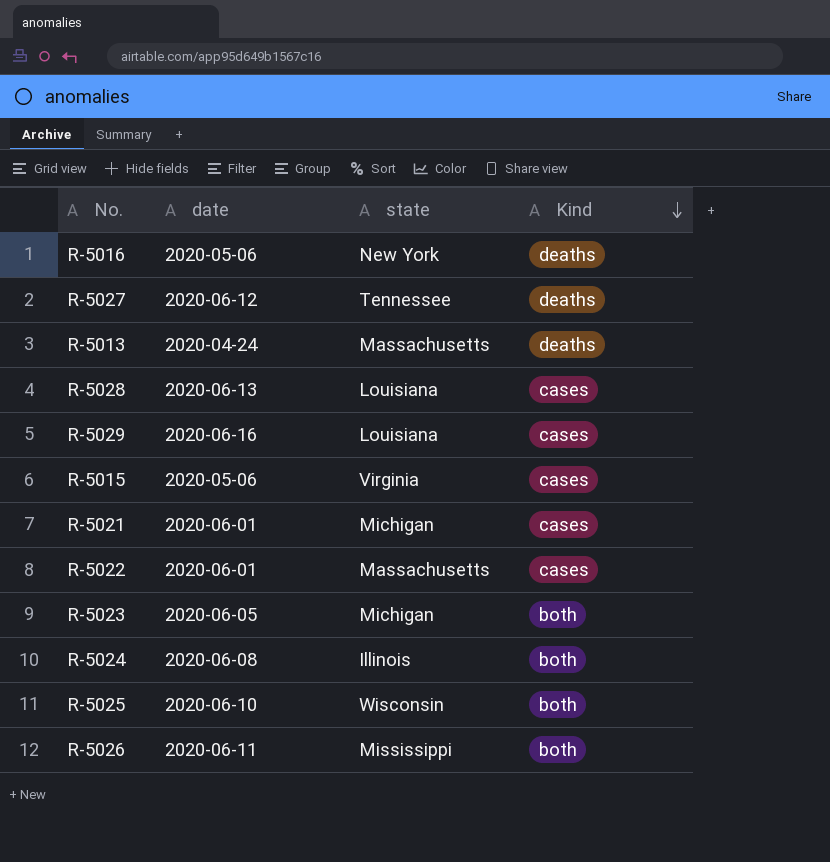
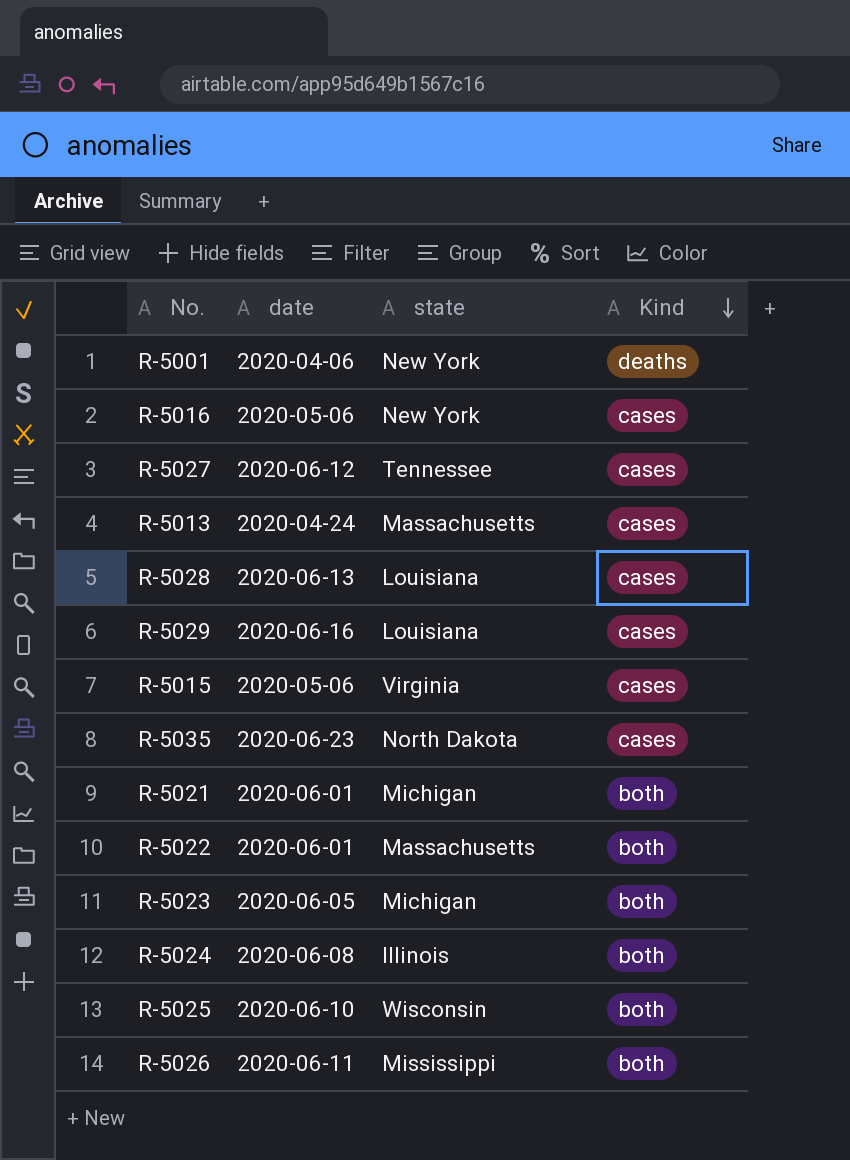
row R-5001: none -> 2020-04-06 | New York | deaths
R-5016 | Kind: deaths -> cases
R-5027 | Kind: deaths -> cases
R-5013 | Kind: deaths -> cases
row R-5035: none -> 2020-06-23 | North Dakota | cases
R-5021 | Kind: cases -> both
R-5022 | Kind: cases -> both

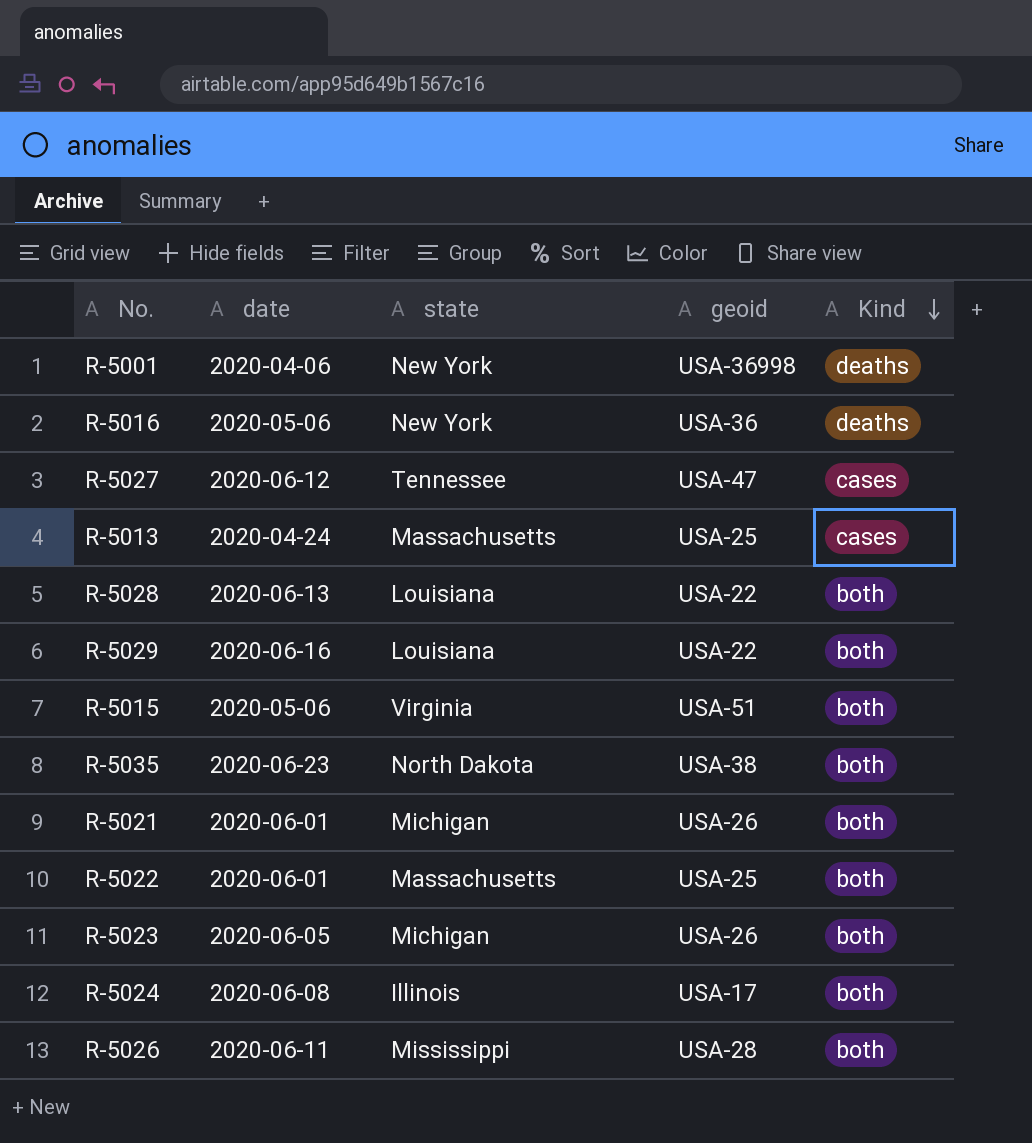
column geoid | position: none -> 4
row R-5025: 2020-06-10 | Wisconsin | both -> none
R-5016 | Kind: cases -> deaths
R-5028 | Kind: cases -> both
R-5029 | Kind: cases -> both
R-5015 | Kind: cases -> both
R-5035 | Kind: cases -> both

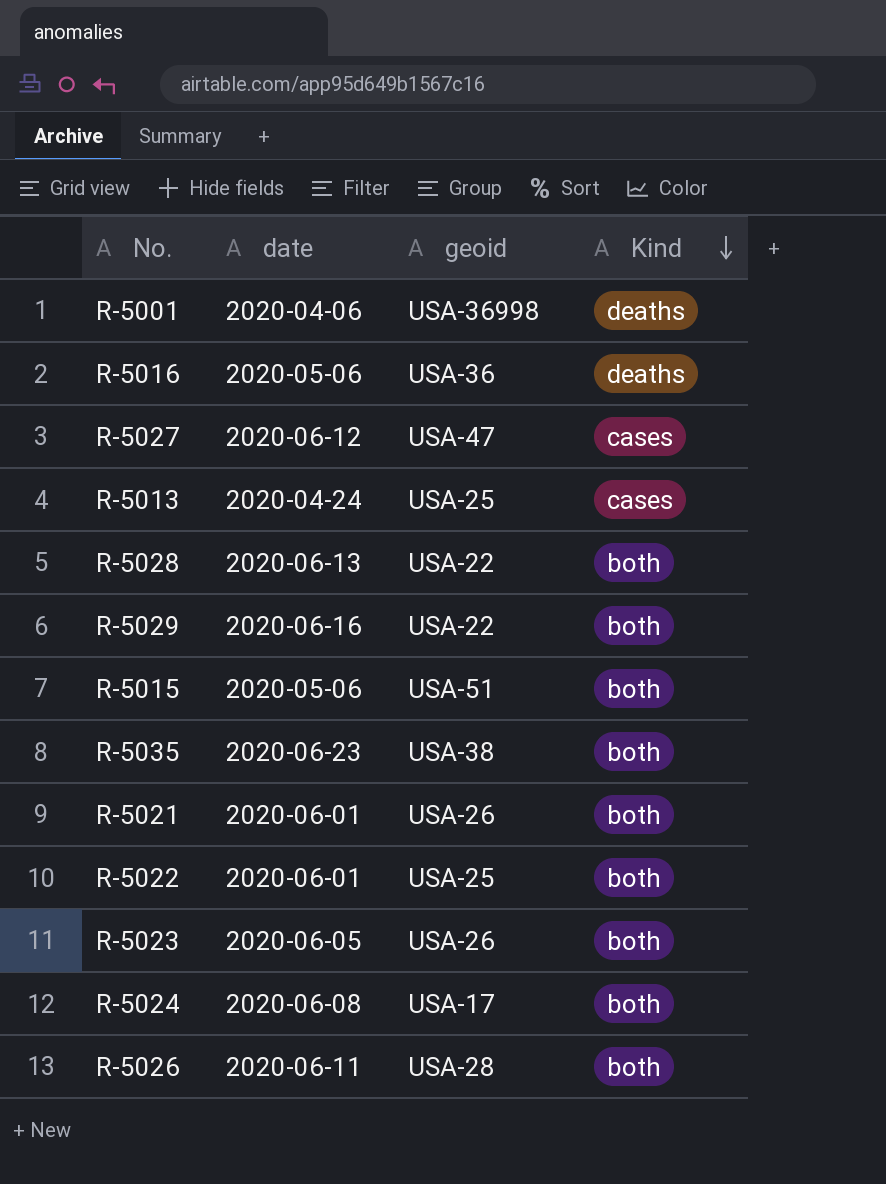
column state | position: 3 -> none

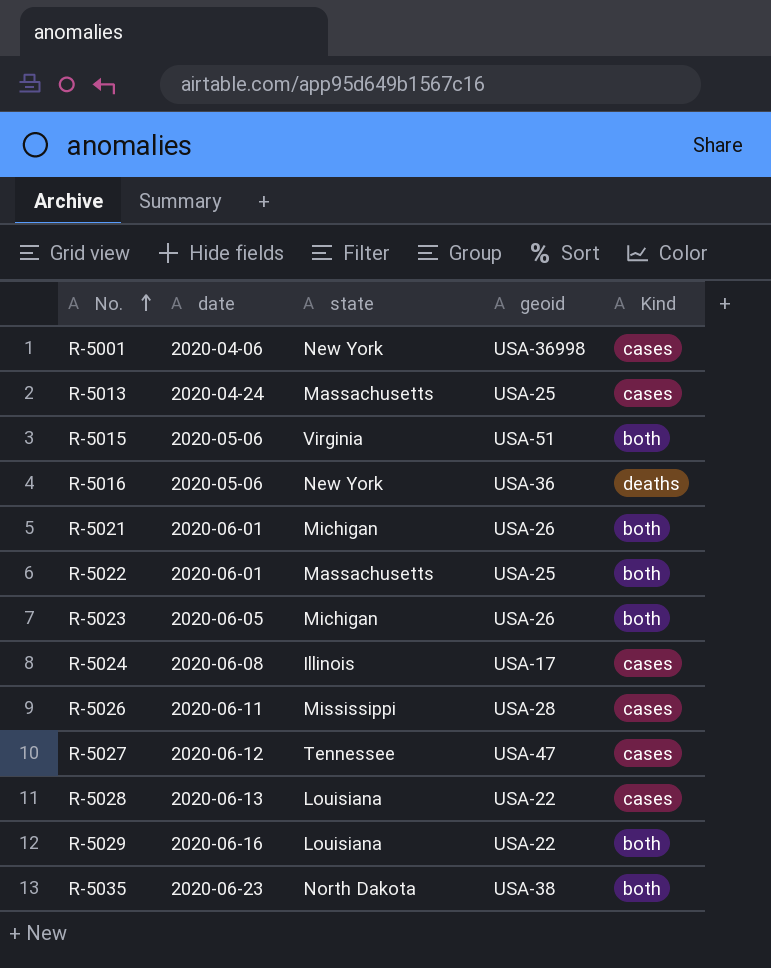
row order: Kind descending -> No. ascending
column state | position: none -> 3
R-5001 | Kind: deaths -> cases
R-5024 | Kind: both -> cases
R-5026 | Kind: both -> cases
R-5028 | Kind: both -> cases

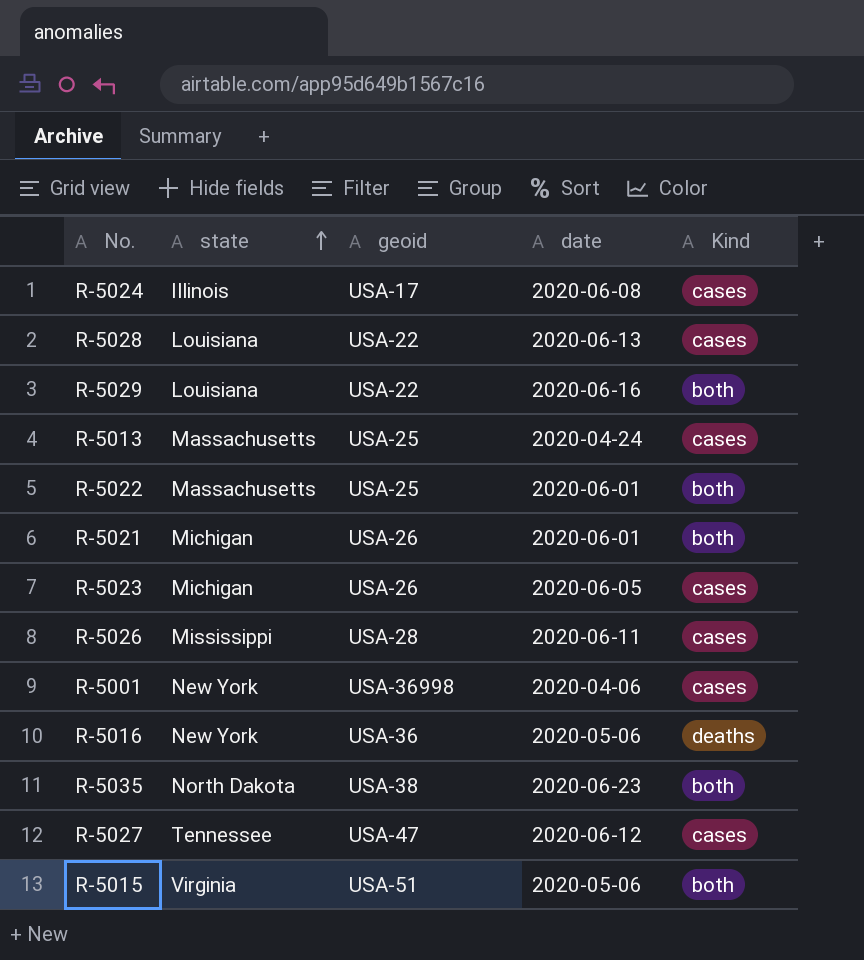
row order: No. ascending -> state ascending
column date | position: 2 -> 4
R-5023 | Kind: both -> cases

